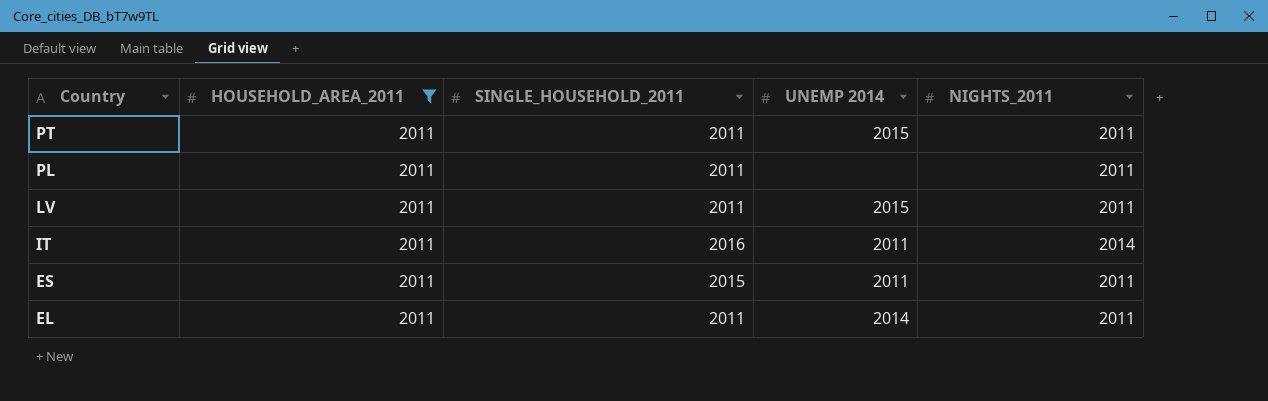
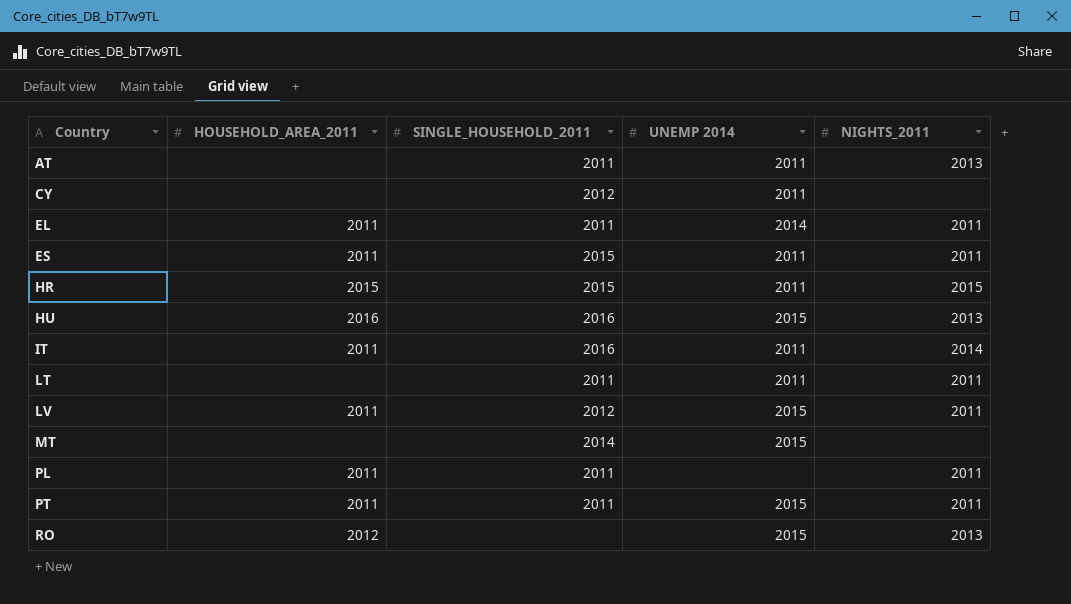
filter: HOUSEHOLD_AREA_2011 = 2011 -> none
row order: Country descending -> Country ascending
LV | SINGLE_HOUSEHOLD_2011: 2011 -> 2012

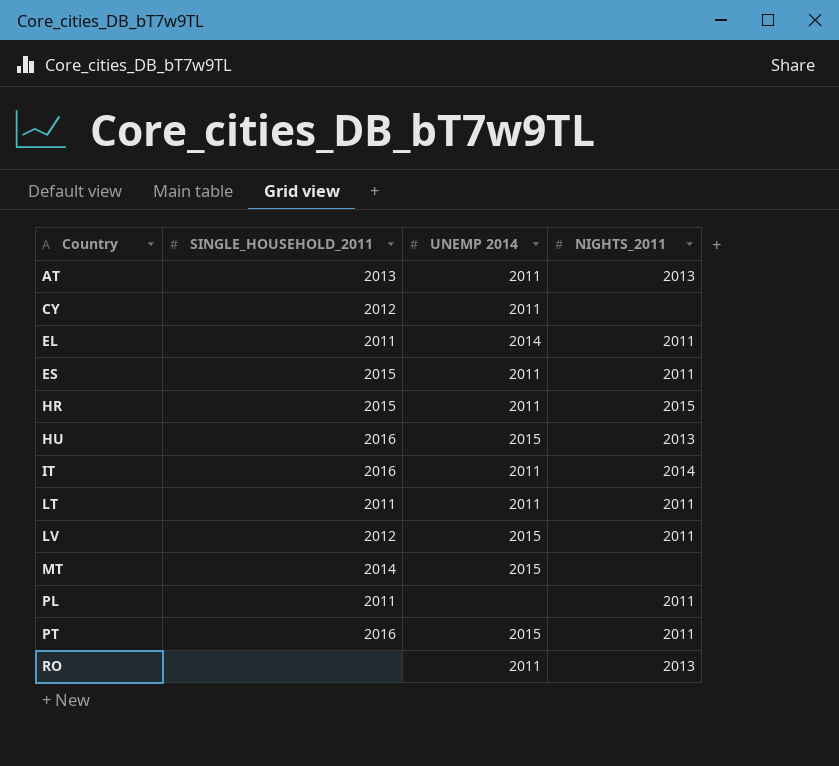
column HOUSEHOLD_AREA_2011 | position: 2 -> none
AT | SINGLE_HOUSEHOLD_2011: 2011 -> 2013
PT | SINGLE_HOUSEHOLD_2011: 2011 -> 2016
RO | UNEMP 2014: 2015 -> 2011

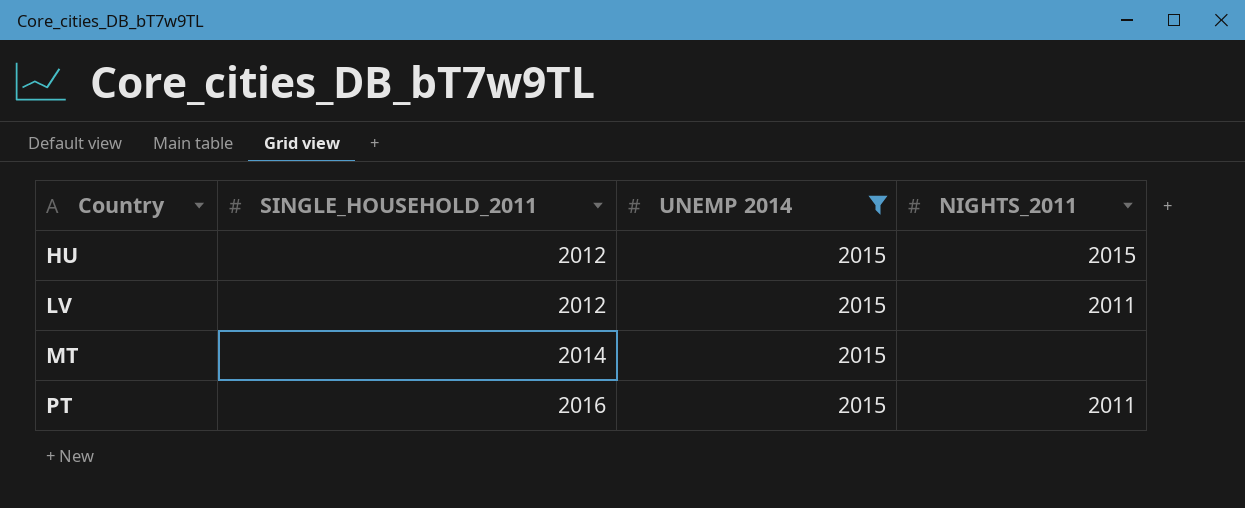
filter: none -> UNEMP 2014 = 2015
HU | SINGLE_HOUSEHOLD_2011: 2016 -> 2012
HU | NIGHTS_2011: 2013 -> 2015

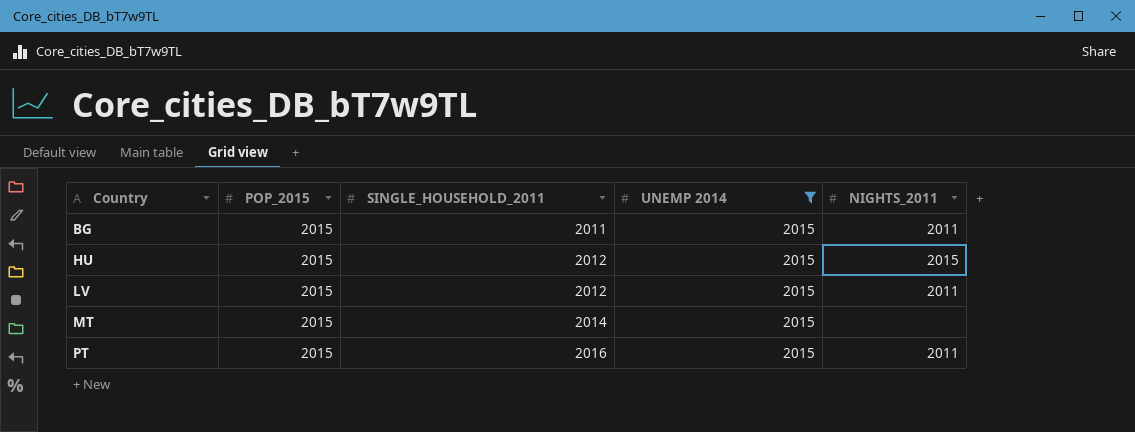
column POP_2015 | position: none -> 2
row BG: none -> 2015 | 2011 | 2015 | 2011

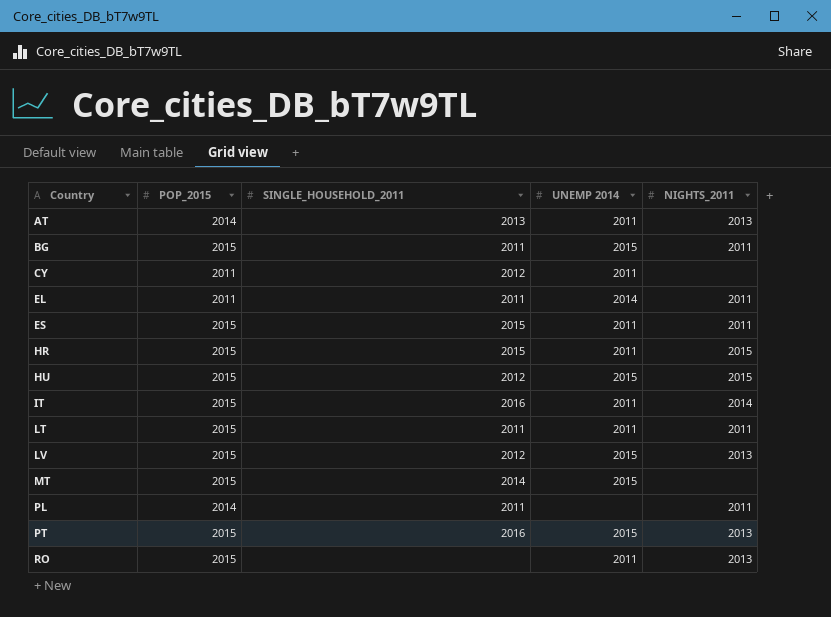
filter: UNEMP 2014 = 2015 -> none
LV | NIGHTS_2011: 2011 -> 2013
PT | NIGHTS_2011: 2011 -> 2013

